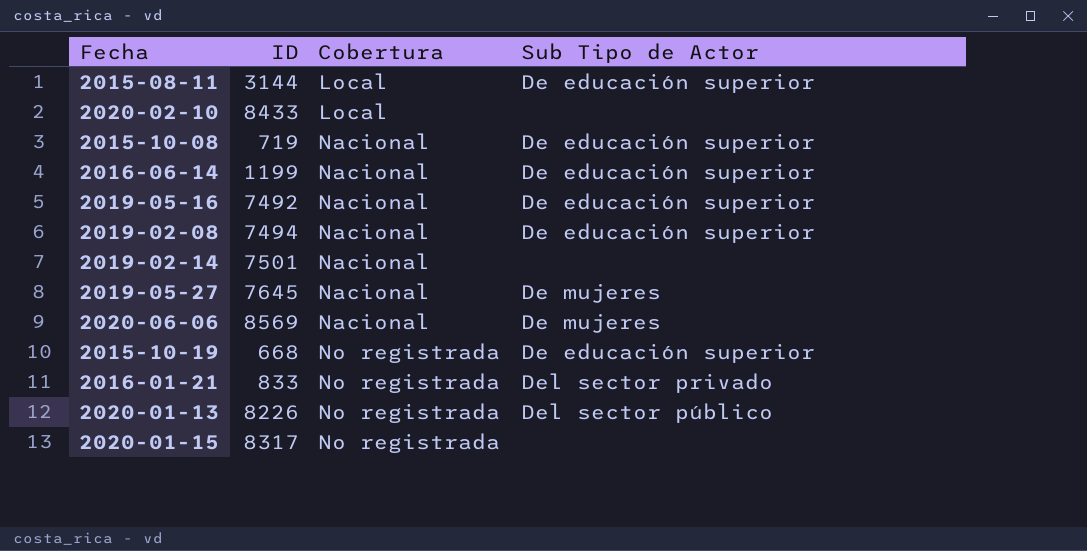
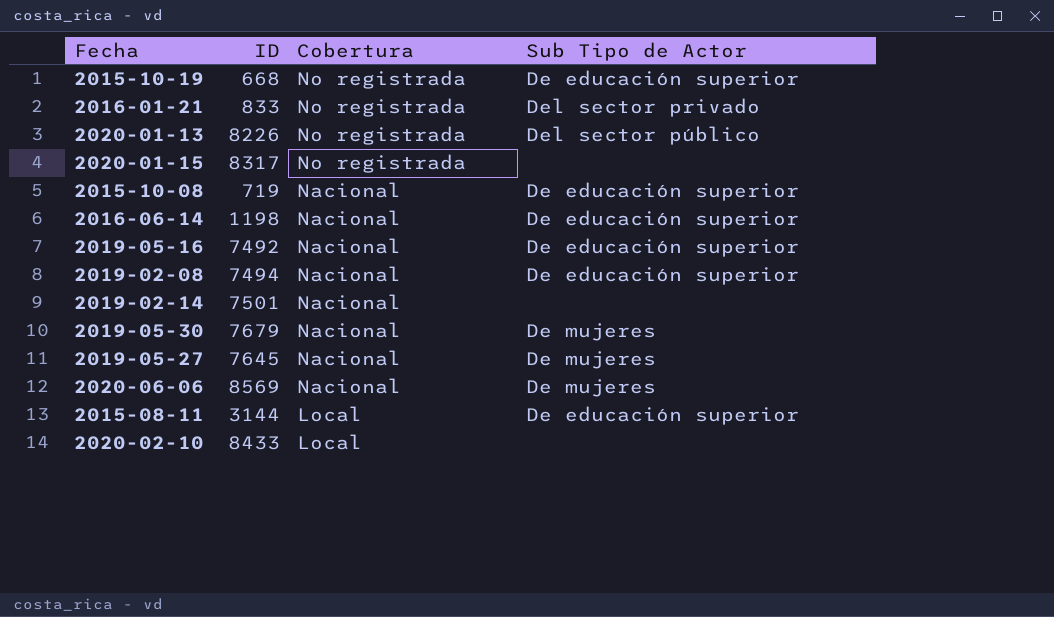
row order: Cobertura ascending -> Cobertura descending
2016-06-14 | ID: 1199 -> 1198
row 2019-05-30: none -> 7679 | Nacional | De mujeres

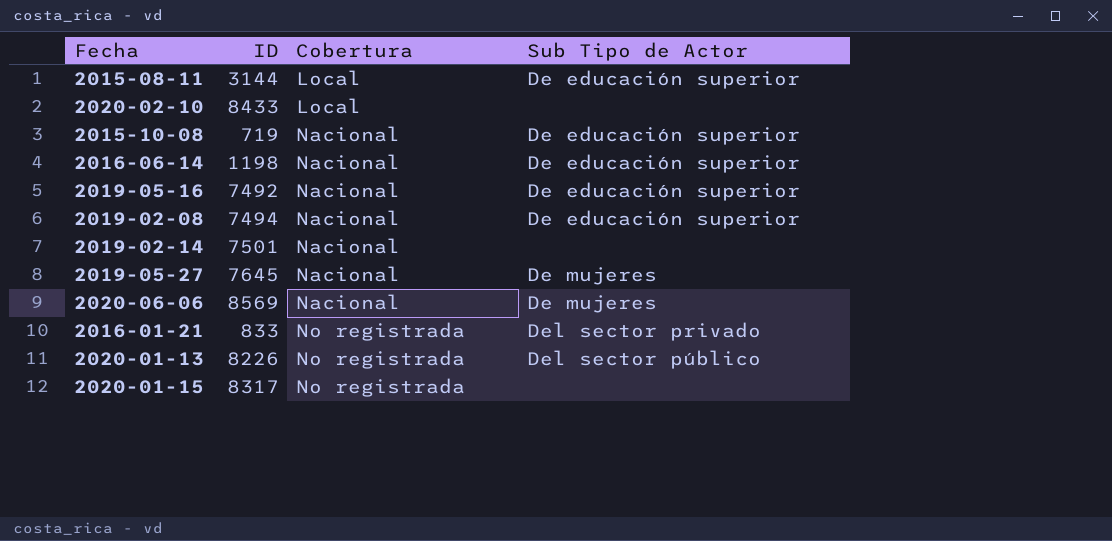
row order: Cobertura descending -> Cobertura ascending
row 2015-10-19: 668 | No registrada | De educación superior -> none
row 2019-05-30: 7679 | Nacional | De mujeres -> none

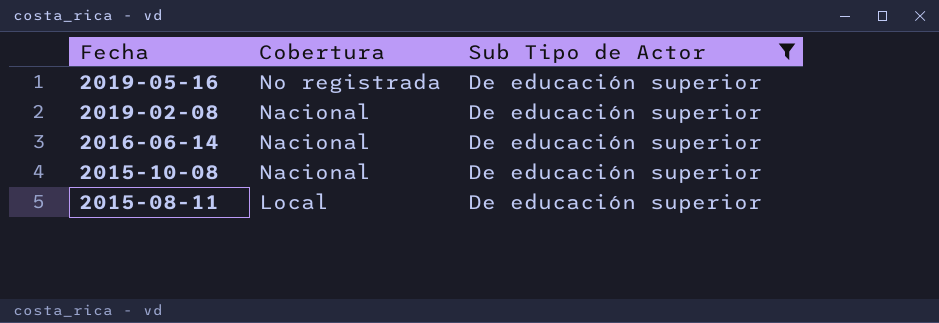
filter: none -> Sub Tipo de Actor = De educación superior
row order: Cobertura ascending -> Fecha descending
column ID | position: 2 -> none
2019-05-16 | Cobertura: Nacional -> No registrada

